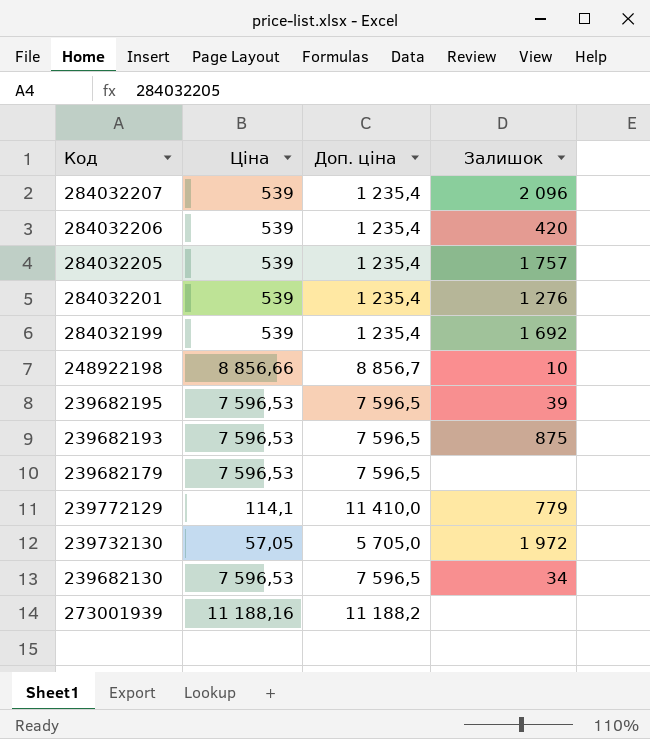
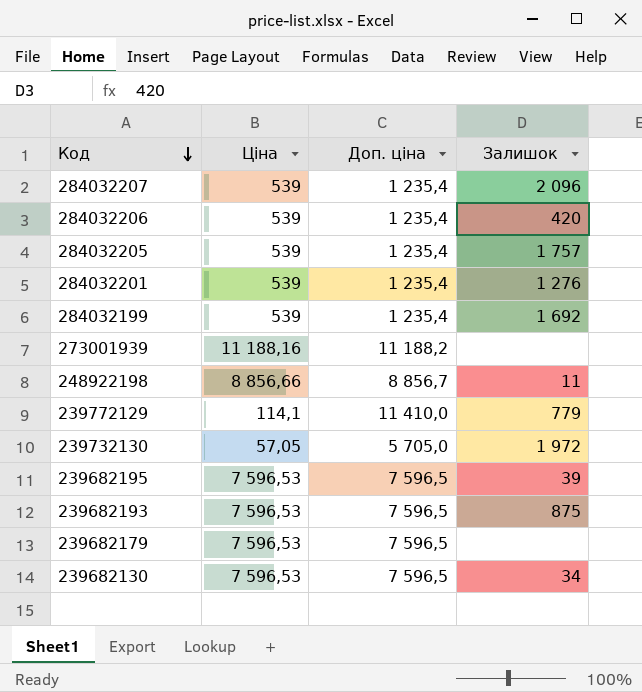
row order: none -> Код descending
248922198 | Залишок: 10 -> 11

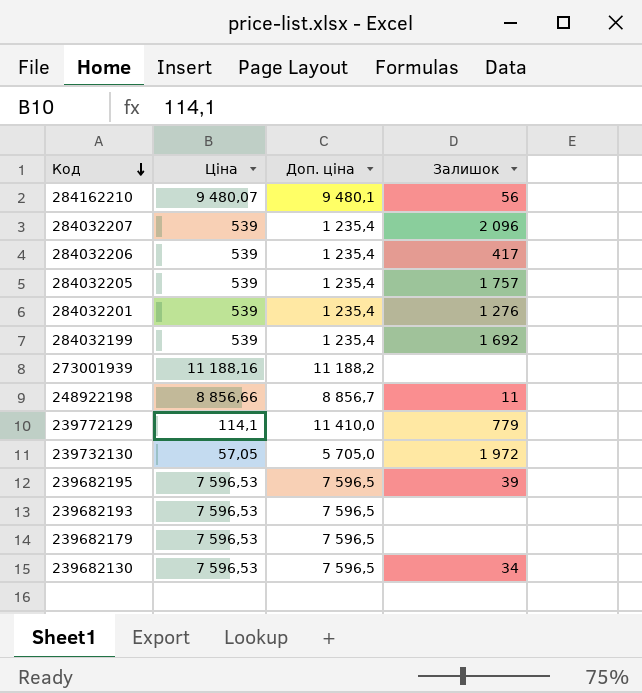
row 284162210: none -> 9 480,07 | 9 480,1 | 56
284032206 | Залишок: 420 -> 417
239682193 | Залишок: 875 -> none

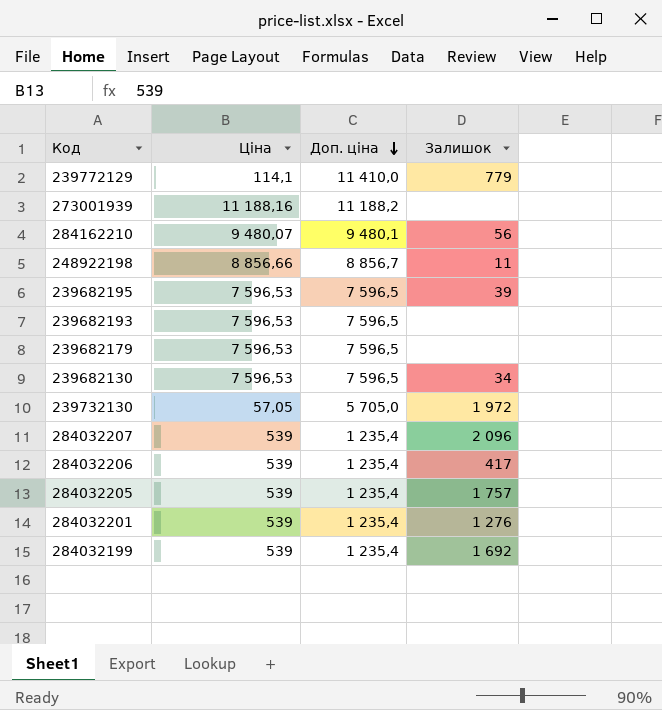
row order: Код descending -> Доп. ціна descending

